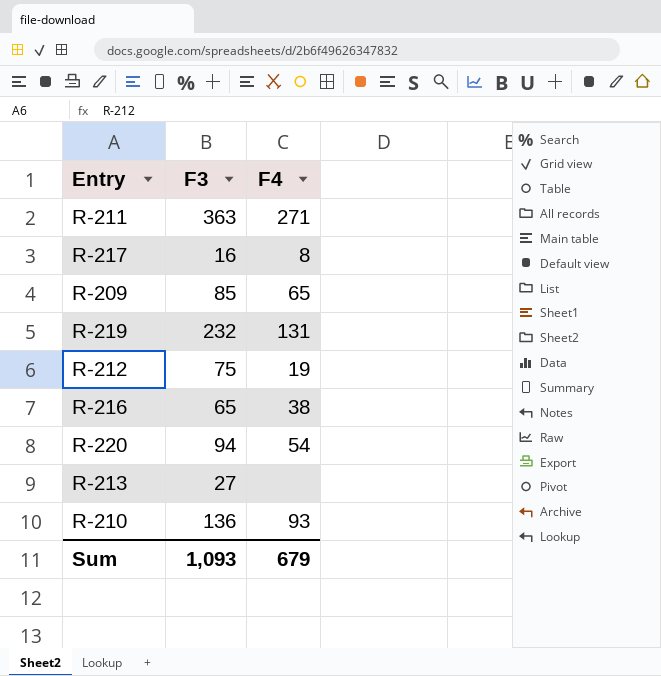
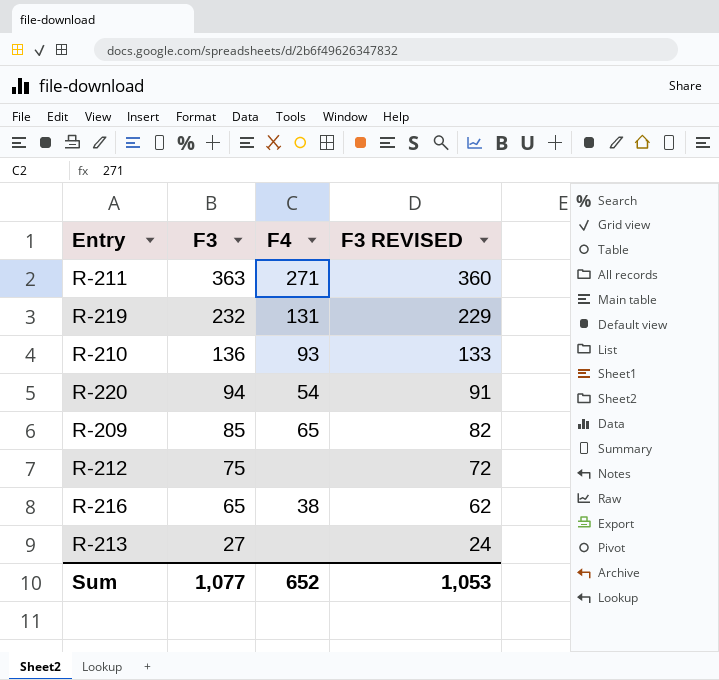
row order: none -> F3 descending
column F3 REVISED | formula: none -> [F3] - 3
row R-217: 16 | 8 -> none
R-212 | F4: 19 -> none
Sum | F3: 1,093 -> 1,077
Sum | F4: 679 -> 652

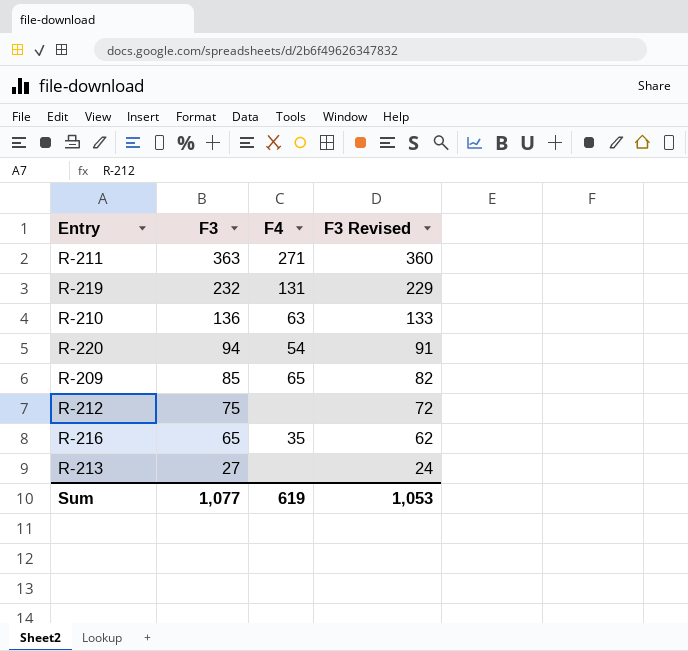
column name: F3 REVISED -> F3 Revised
R-210 | F4: 93 -> 63
R-216 | F4: 38 -> 35
Sum | F4: 652 -> 619

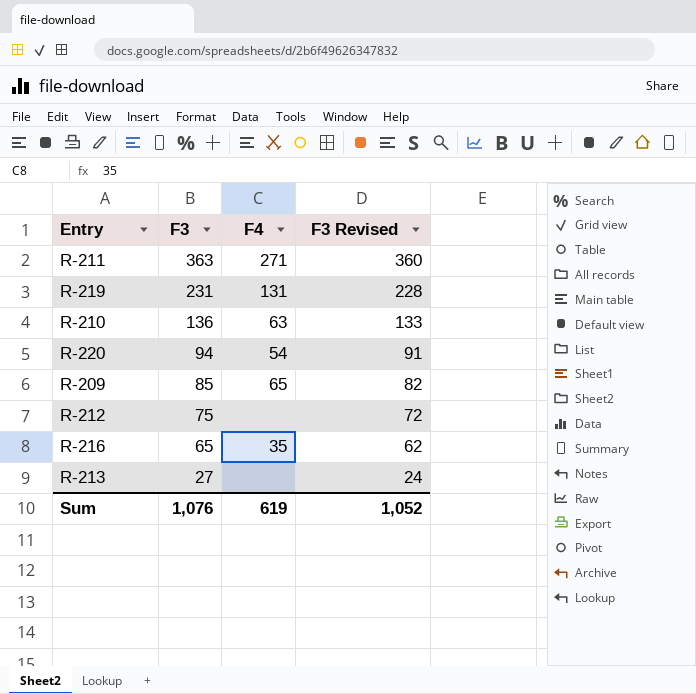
R-219 | F3: 232 -> 231
R-219 | F3 Revised: 229 -> 228
Sum | F3: 1,077 -> 1,076
Sum | F3 Revised: 1,053 -> 1,052

